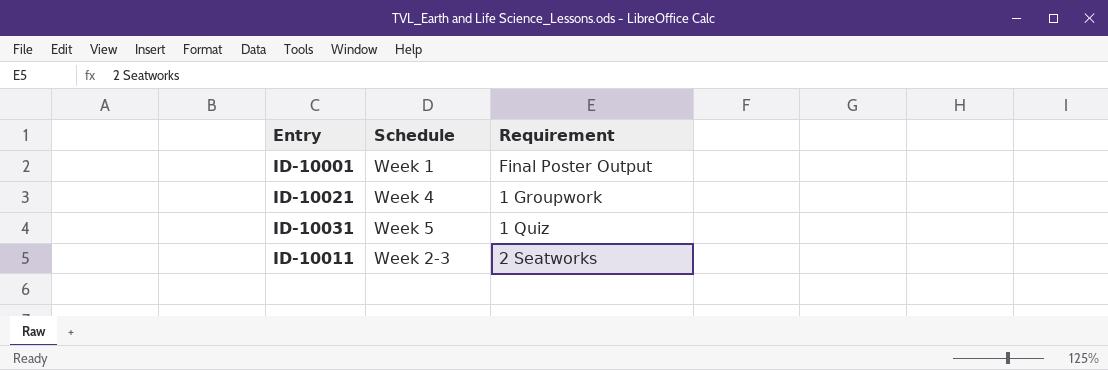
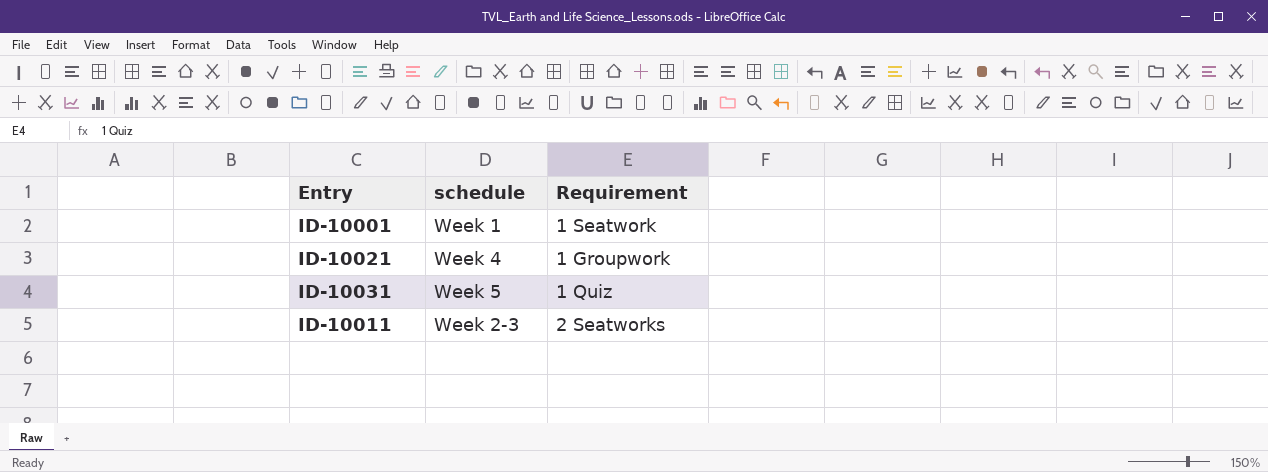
column name: Schedule -> schedule
ID-10001 | Requirement: Final Poster Output -> 1 Seatwork

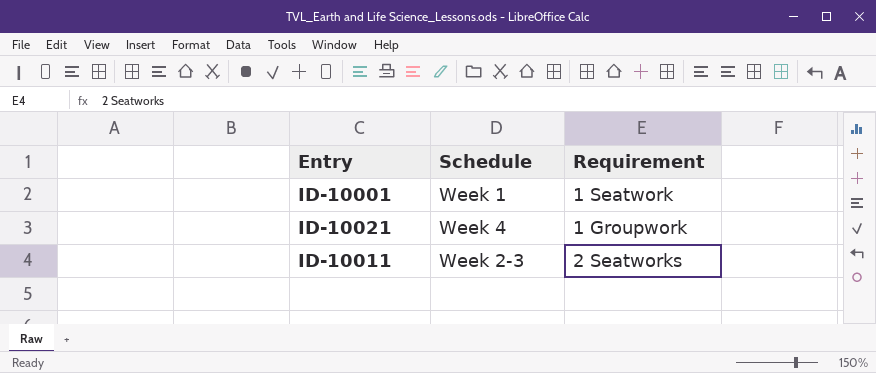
column name: schedule -> Schedule
row ID-10031: Week 5 | 1 Quiz -> none

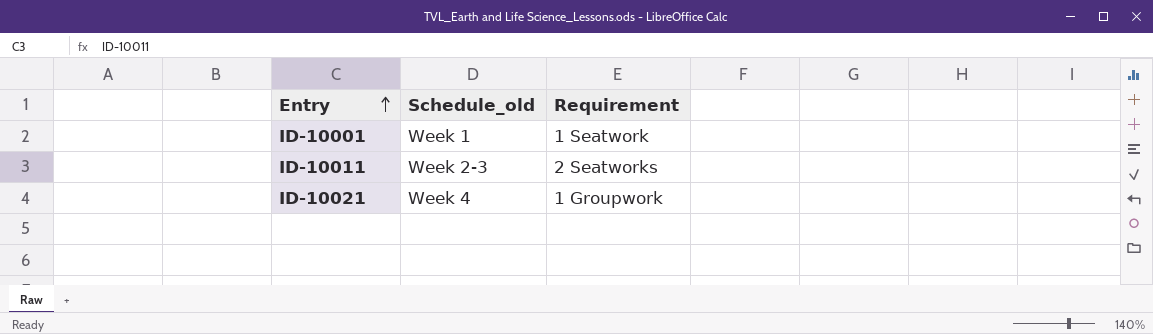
row order: none -> Entry ascending
column name: Schedule -> Schedule_old

